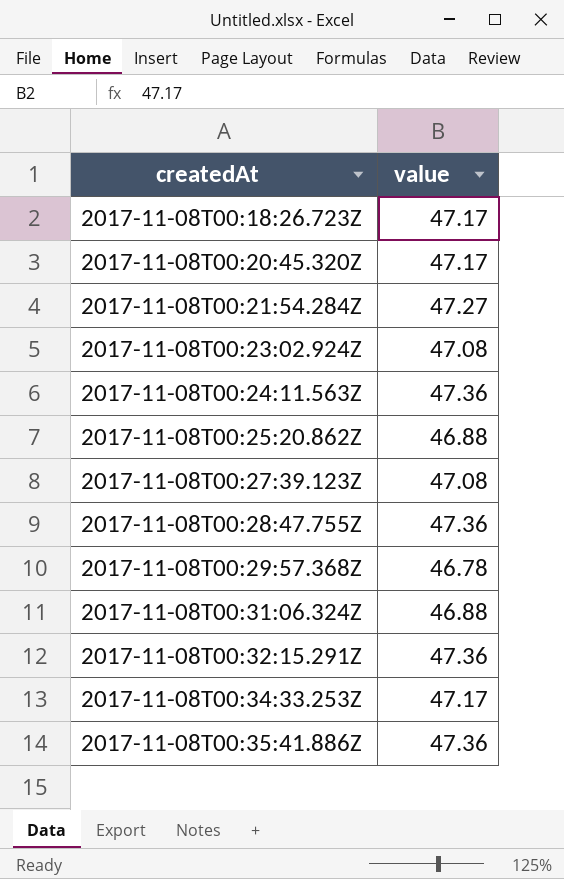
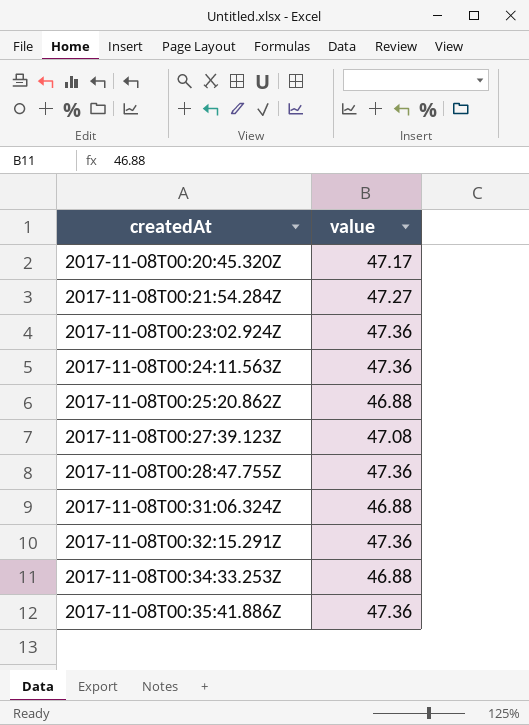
row 2017-11-08T00:18:26.723Z: 47.17 -> none
row 2017-11-08T00:29:57.368Z: 46.78 -> none
2017-11-08T00:23:02.924Z | value: 47.08 -> 47.36
2017-11-08T00:34:33.253Z | value: 47.17 -> 46.88

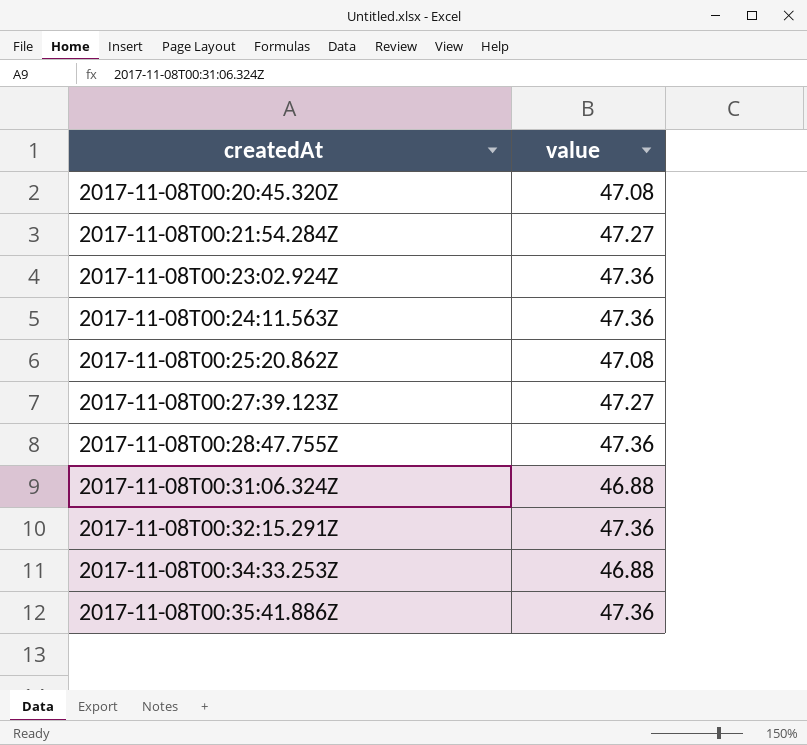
2017-11-08T00:20:45.320Z | value: 47.17 -> 47.08
2017-11-08T00:25:20.862Z | value: 46.88 -> 47.08
2017-11-08T00:27:39.123Z | value: 47.08 -> 47.27

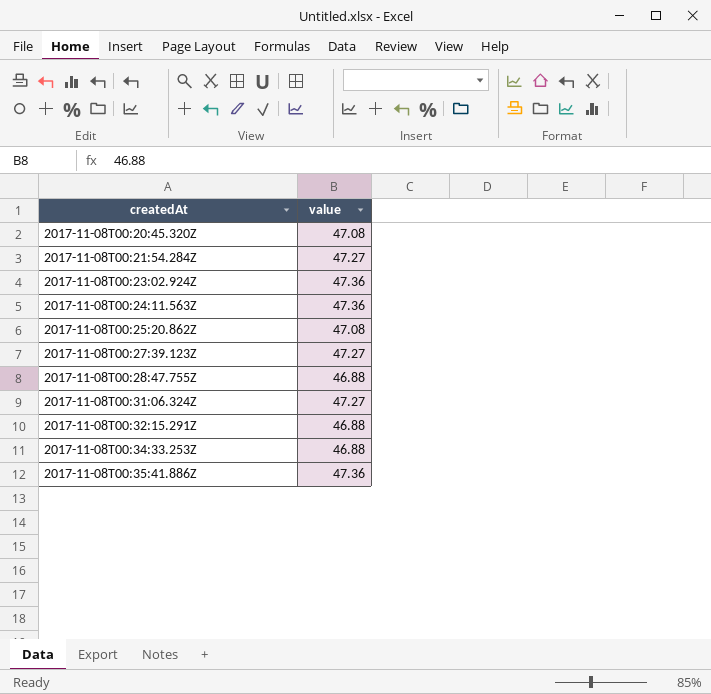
2017-11-08T00:28:47.755Z | value: 47.36 -> 46.88
2017-11-08T00:31:06.324Z | value: 46.88 -> 47.27
2017-11-08T00:32:15.291Z | value: 47.36 -> 46.88

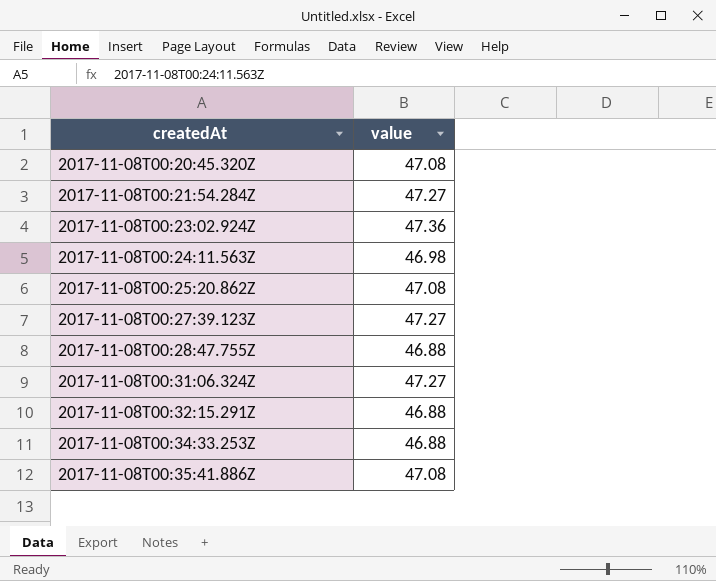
2017-11-08T00:24:11.563Z | value: 47.36 -> 46.98
2017-11-08T00:35:41.886Z | value: 47.36 -> 47.08

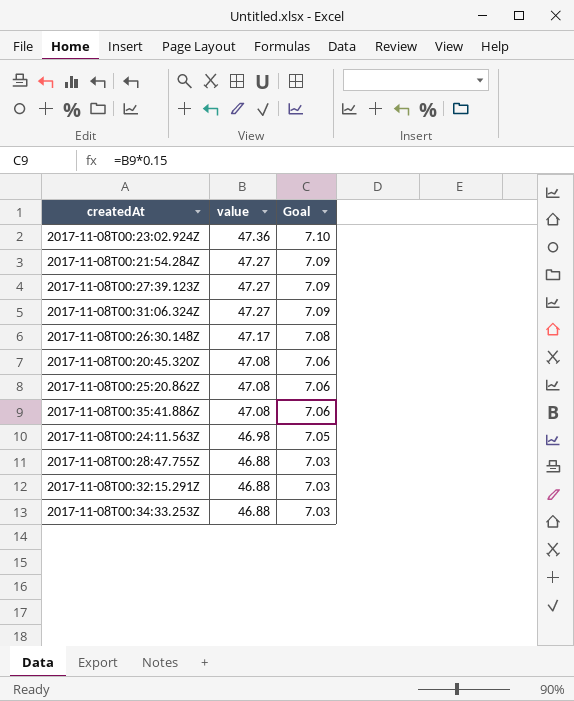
row order: createdAt ascending -> value descending
column Goal | formula: none -> [value] * 0.15
row 2017-11-08T00:26:30.148Z: none -> 47.17 | 7.08

